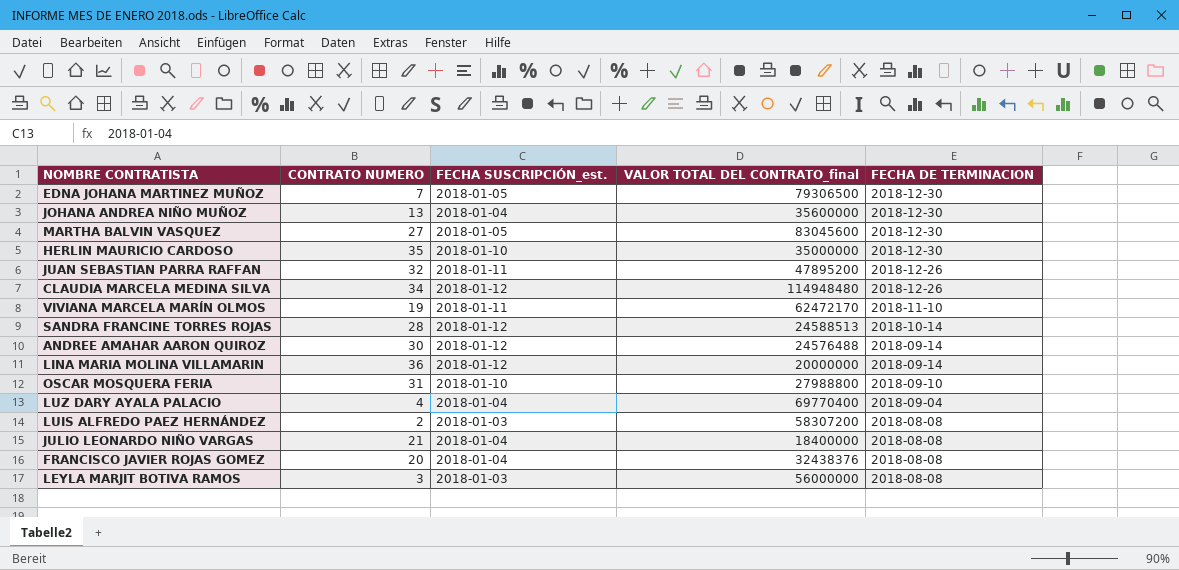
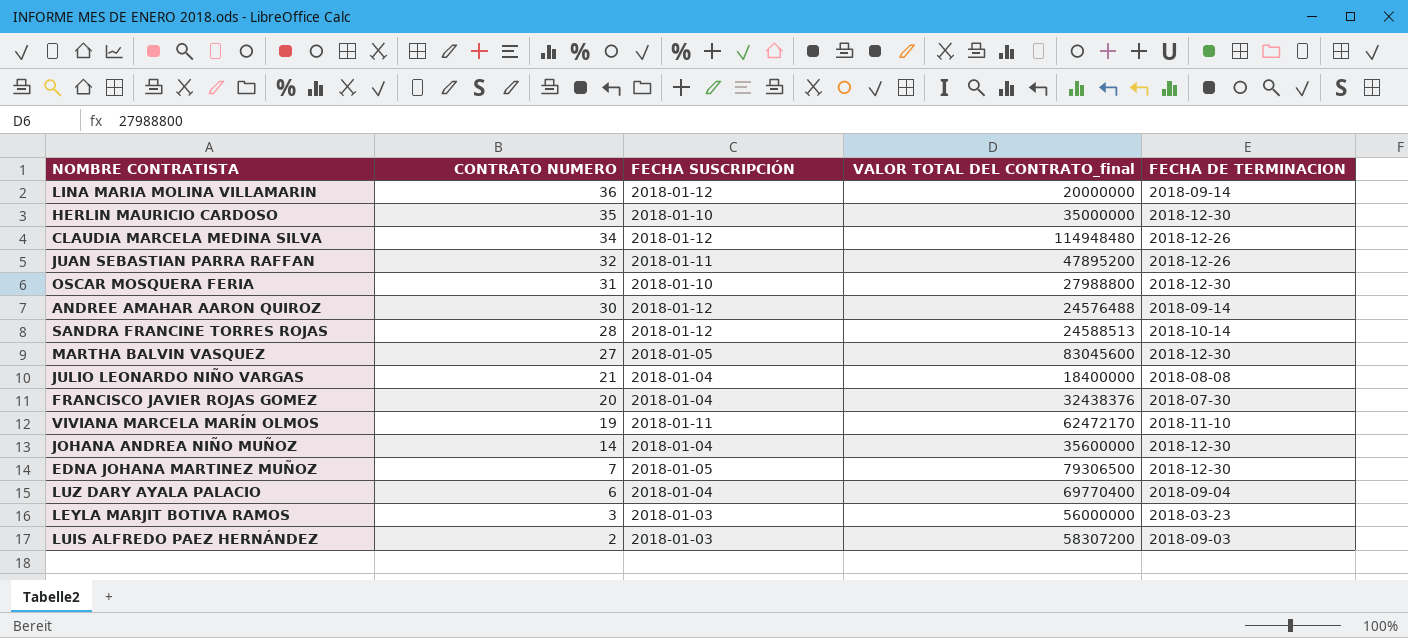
row order: FECHA DE TERMINACION descending -> CONTRATO NUMERO descending
column name: FECHA SUSCRIPCIÓN_est. -> FECHA SUSCRIPCIÓN
OSCAR MOSQUERA FERIA | FECHA DE TERMINACION: 2018-09-10 -> 2018-12-30
FRANCISCO JAVIER ROJAS GOMEZ | FECHA DE TERMINACION: 2018-08-08 -> 2018-07-30
JOHANA ANDREA NIÑO MUÑOZ | CONTRATO NUMERO: 13 -> 14
LUZ DARY AYALA PALACIO | CONTRATO NUMERO: 4 -> 6
LEYLA MARJIT BOTIVA RAMOS | FECHA DE TERMINACION: 2018-08-08 -> 2018-03-23
LUIS ALFREDO PAEZ HERNÁNDEZ | FECHA DE TERMINACION: 2018-08-08 -> 2018-09-03

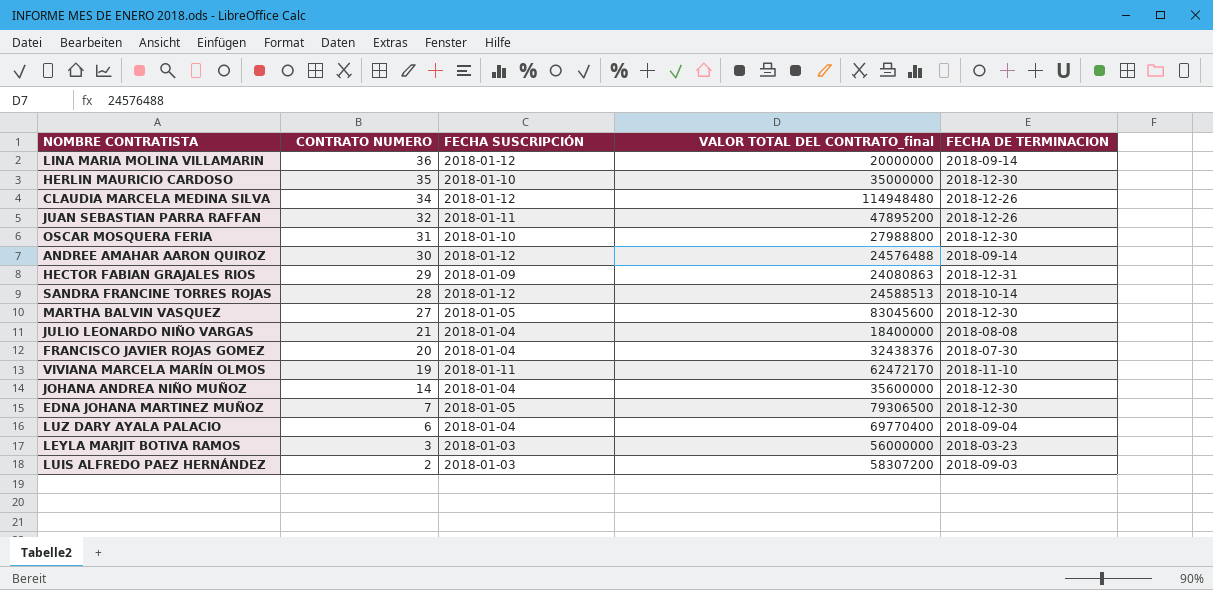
row HECTOR FABIAN GRAJALES RIOS: none -> 29 | 2018-01-09 | 24080863 | 2018-12-31

